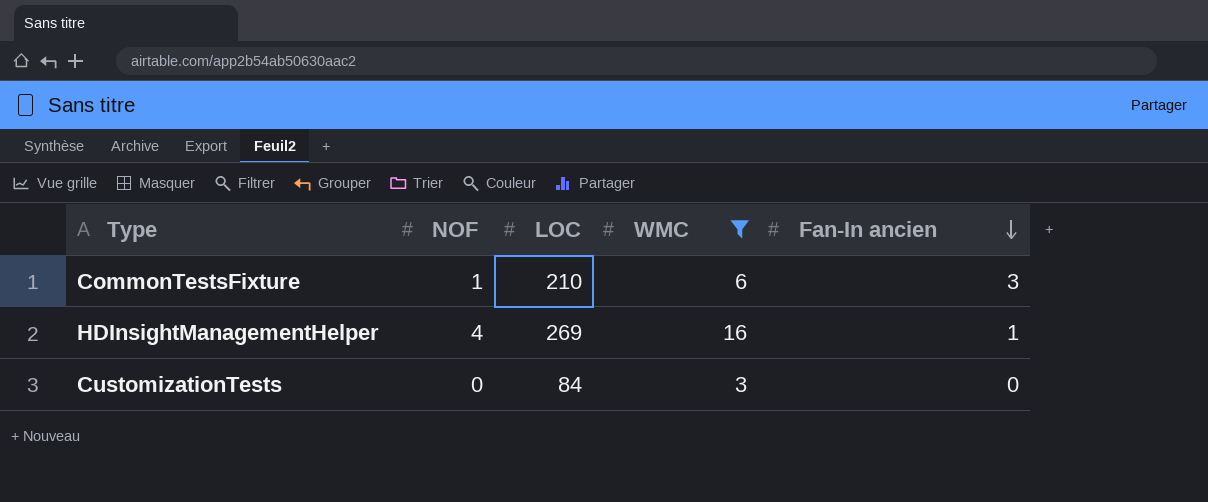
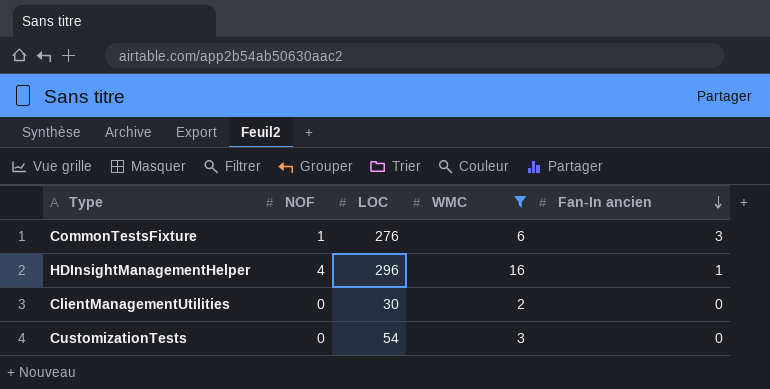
CommonTestsFixture | LOC: 210 -> 276
HDInsightManagementHelper | LOC: 269 -> 296
row ClientManagementUtilities: none -> 0 | 30 | 2 | 0
CustomizationTests | LOC: 84 -> 54

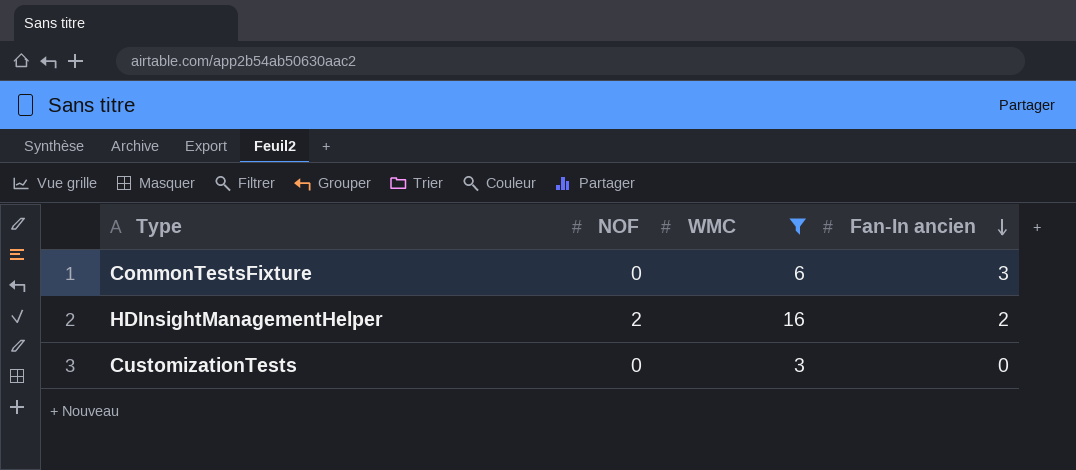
column LOC | position: 3 -> none
row ClientManagementUtilities: 0 | 30 | 2 | 0 -> none
CommonTestsFixture | NOF: 1 -> 0
HDInsightManagementHelper | NOF: 4 -> 2
HDInsightManagementHelper | Fan-In ancien: 1 -> 2

